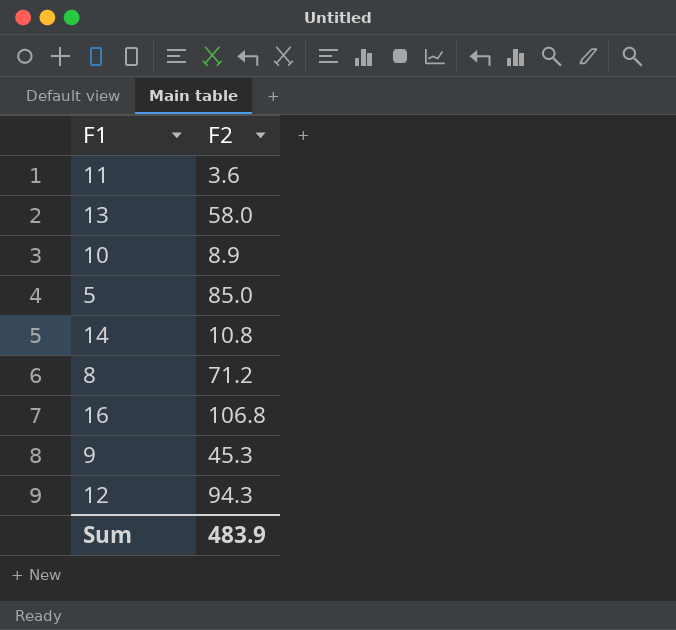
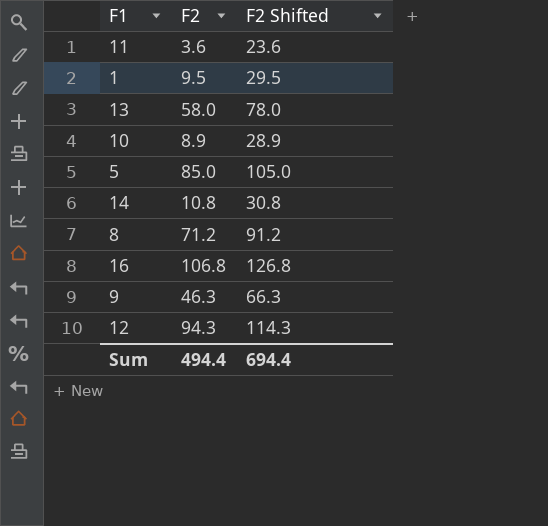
column F2 Shifted | formula: none -> [F2] + 20
row 1: none -> 9.5 | 29.5
9 | F2: 45.3 -> 46.3
Sum | F2: 483.9 -> 494.4

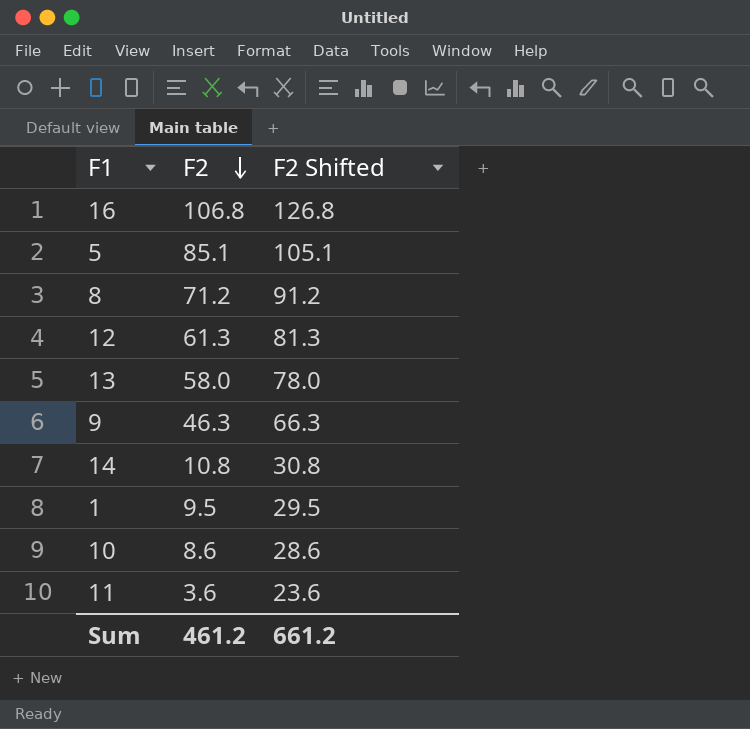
row order: none -> F2 descending
5 | F2: 85.0 -> 85.1
5 | F2 Shifted: 105.0 -> 105.1
12 | F2: 94.3 -> 61.3
12 | F2 Shifted: 114.3 -> 81.3
10 | F2: 8.9 -> 8.6
10 | F2 Shifted: 28.9 -> 28.6
Sum | F2: 494.4 -> 461.2
Sum | F2 Shifted: 694.4 -> 661.2

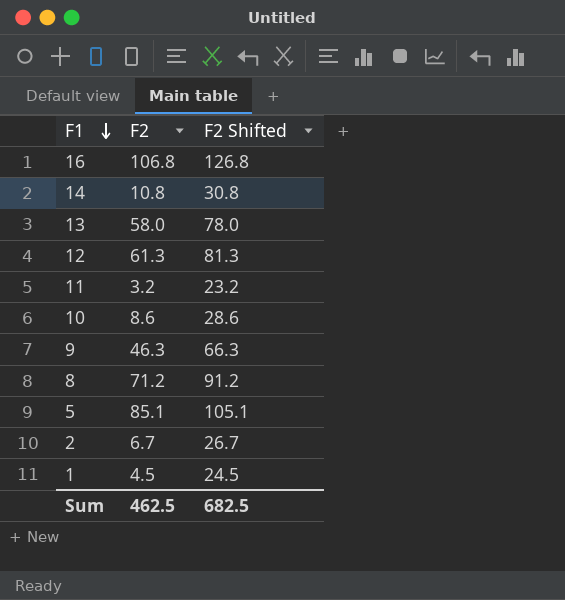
row order: F2 descending -> F1 descending
11 | F2: 3.6 -> 3.2
11 | F2 Shifted: 23.6 -> 23.2
row 2: none -> 6.7 | 26.7
1 | F2: 9.5 -> 4.5
1 | F2 Shifted: 29.5 -> 24.5
Sum | F2: 461.2 -> 462.5
Sum | F2 Shifted: 661.2 -> 682.5

